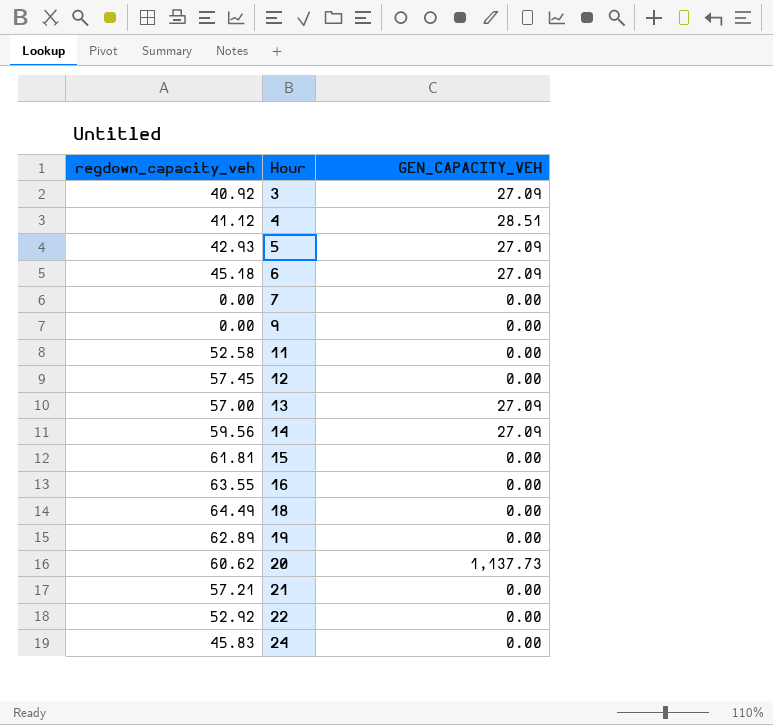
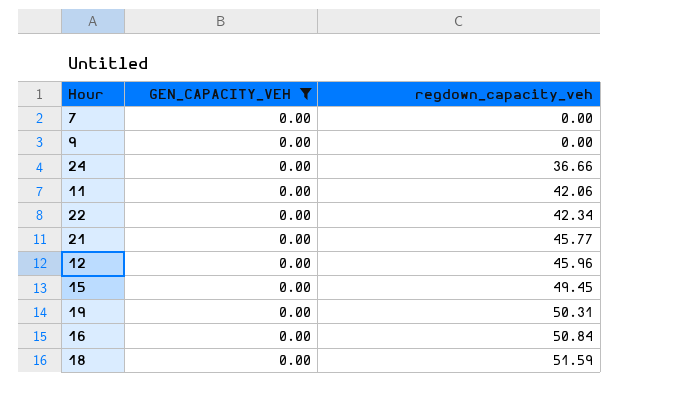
filter: none -> GEN_CAPACITY_VEH = 0.00
row order: Hour ascending -> regdown_capacity_veh ascending
column regdown_capacity_veh | position: 1 -> 3
24 | regdown_capacity_veh: 45.83 -> 36.66
11 | regdown_capacity_veh: 52.58 -> 42.06
22 | regdown_capacity_veh: 52.92 -> 42.34
21 | regdown_capacity_veh: 57.21 -> 45.77
12 | regdown_capacity_veh: 57.45 -> 45.96
15 | regdown_capacity_veh: 61.81 -> 49.45
19 | regdown_capacity_veh: 62.89 -> 50.31
16 | regdown_capacity_veh: 63.55 -> 50.84
18 | regdown_capacity_veh: 64.49 -> 51.59

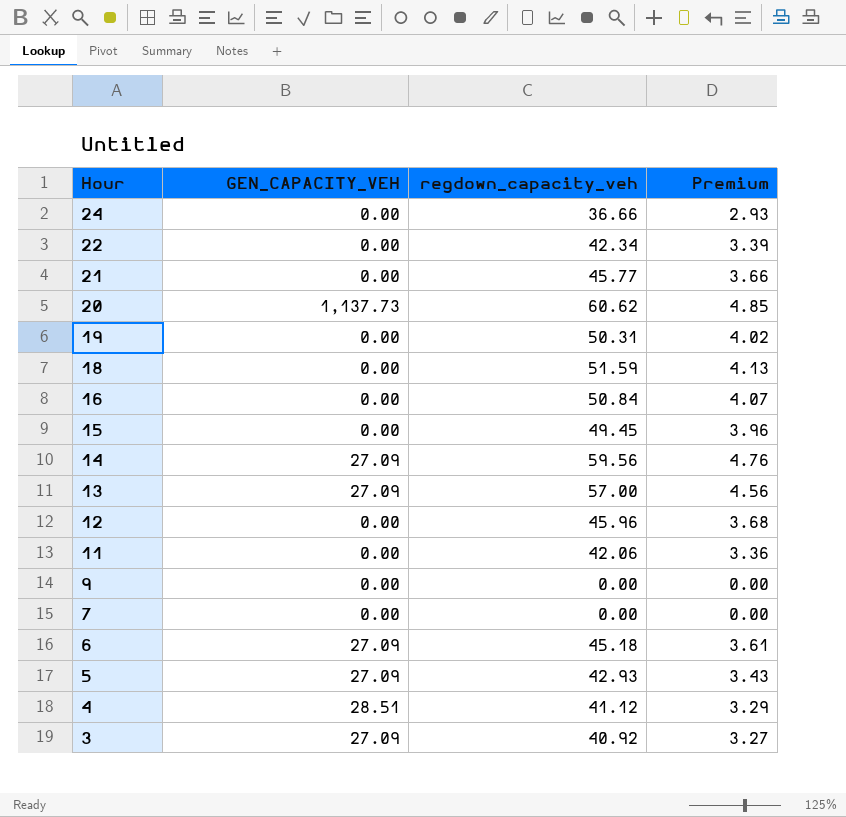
filter: GEN_CAPACITY_VEH = 0.00 -> none
row order: regdown_capacity_veh ascending -> Hour descending
column Premium | formula: none -> [regdown_capacity_veh] * 0.08

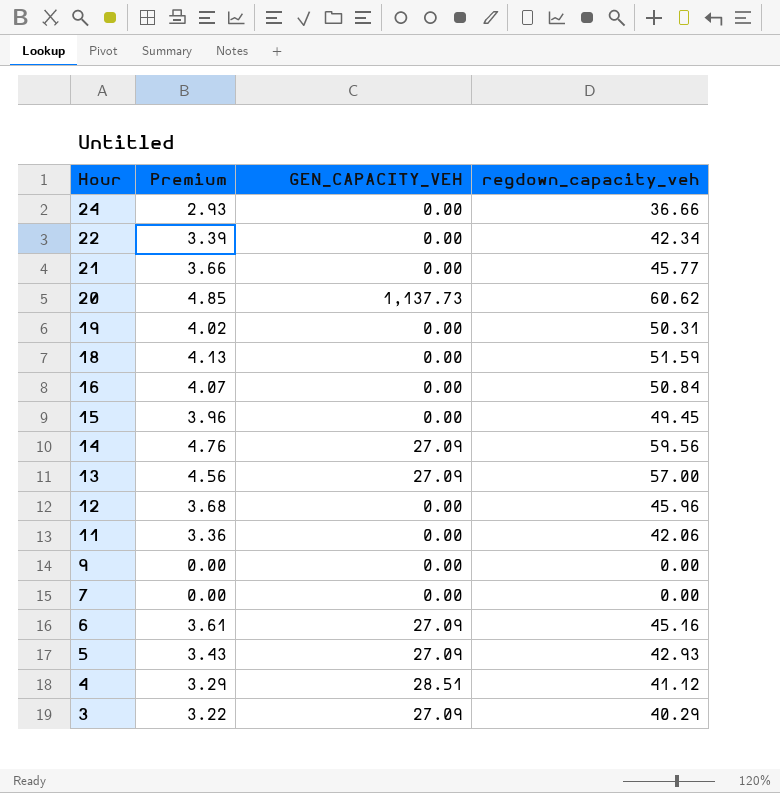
column Premium | position: 4 -> 2
6 | regdown_capacity_veh: 45.18 -> 45.16
3 | Premium: 3.27 -> 3.22
3 | regdown_capacity_veh: 40.92 -> 40.29

